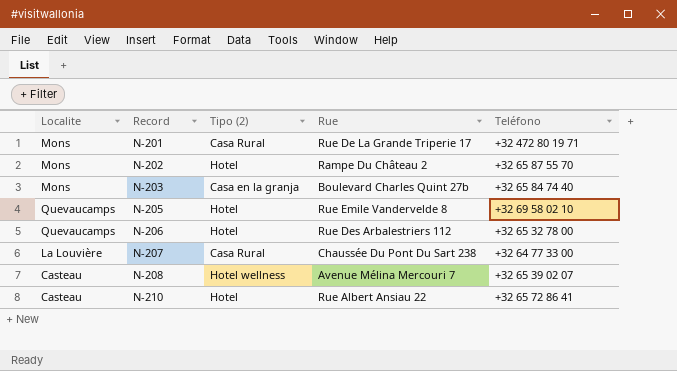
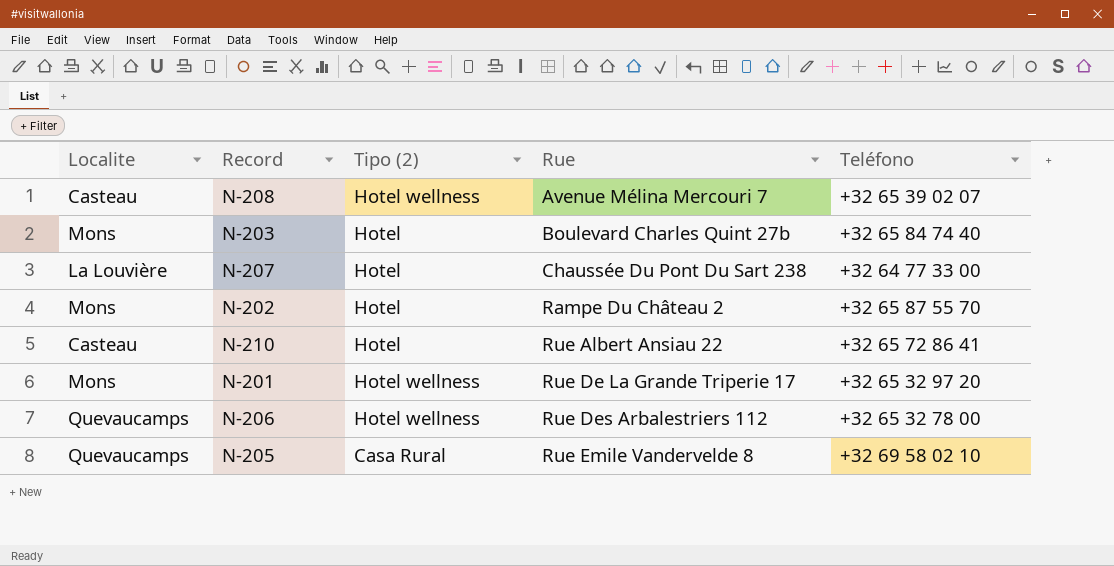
row order: Record ascending -> Rue ascending
N-203 | Tipo (2): Casa en la granja -> Hotel
N-207 | Tipo (2): Casa Rural -> Hotel
N-201 | Tipo (2): Casa Rural -> Hotel wellness
N-201 | Teléfono: +32 472 80 19 71 -> +32 65 32 97 20
N-206 | Tipo (2): Hotel -> Hotel wellness
N-205 | Tipo (2): Hotel -> Casa Rural

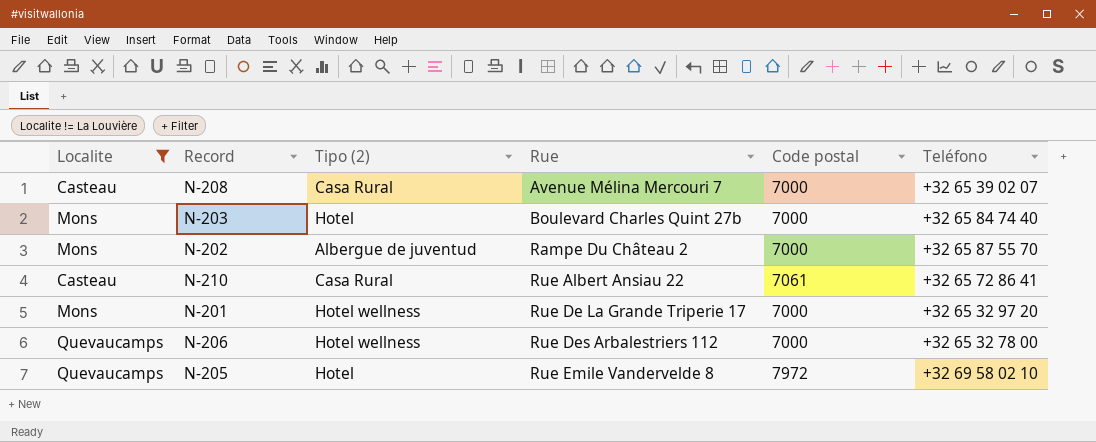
filter: none -> Localite != La Louvière
column Code postal | position: none -> 5
N-208 | Tipo (2): Hotel wellness -> Casa Rural
N-202 | Tipo (2): Hotel -> Albergue de juventud
N-210 | Tipo (2): Hotel -> Casa Rural
N-205 | Tipo (2): Casa Rural -> Hotel

